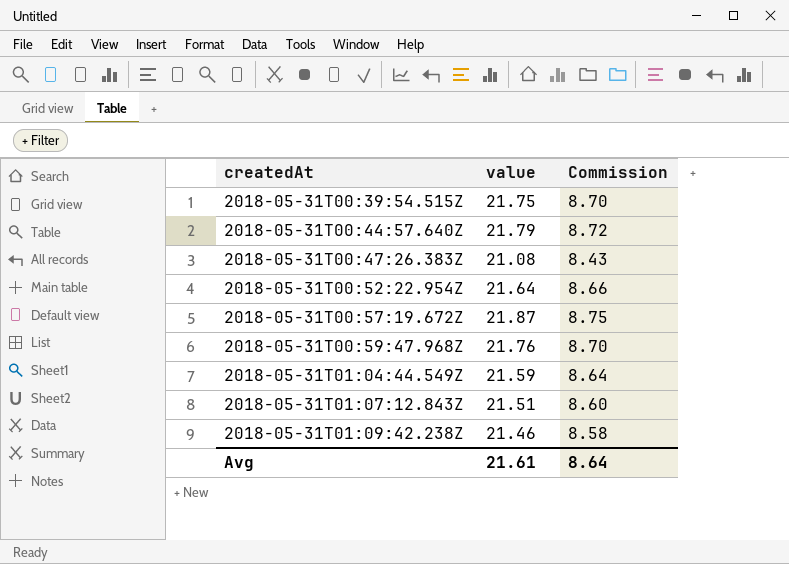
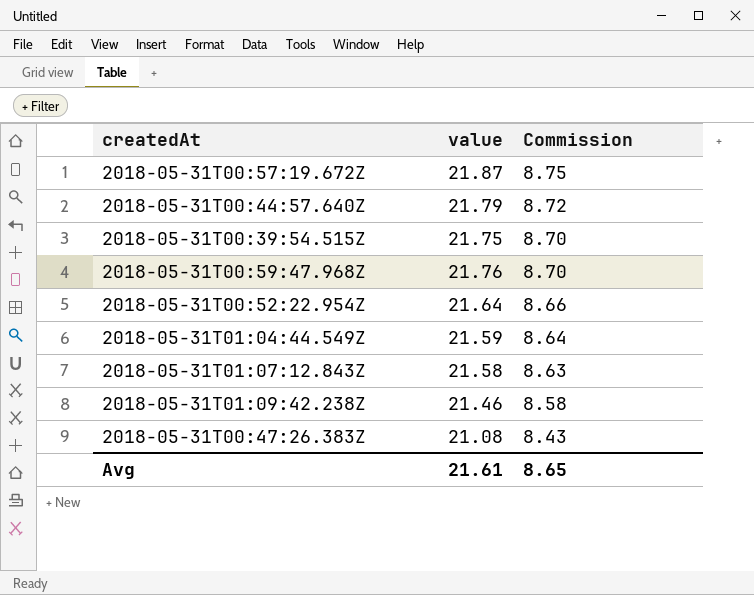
row order: createdAt ascending -> Commission descending
2018-05-31T01:07:12.843Z | value: 21.51 -> 21.58
2018-05-31T01:07:12.843Z | Commission: 8.60 -> 8.63
Avg | Commission: 8.64 -> 8.65

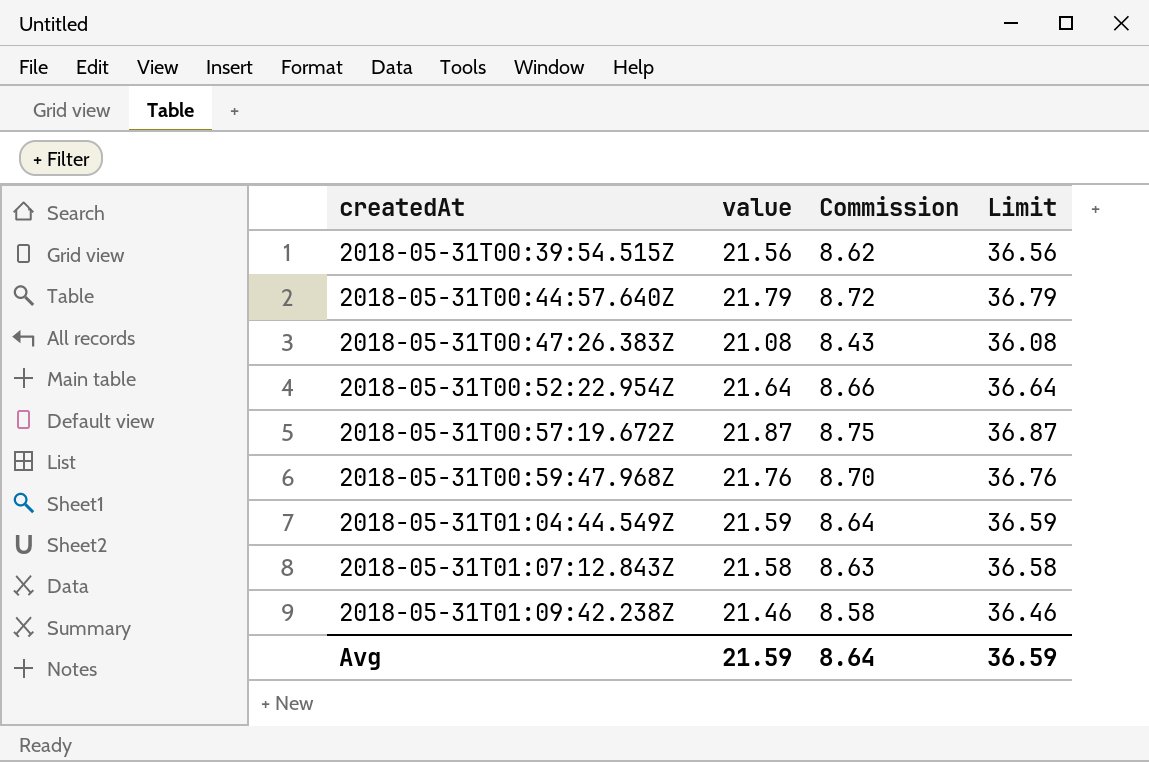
row order: Commission descending -> createdAt ascending
column Limit | formula: none -> [value] + 15
2018-05-31T00:39:54.515Z | value: 21.75 -> 21.56
2018-05-31T00:39:54.515Z | Commission: 8.70 -> 8.62
Avg | value: 21.61 -> 21.59
Avg | Commission: 8.65 -> 8.64

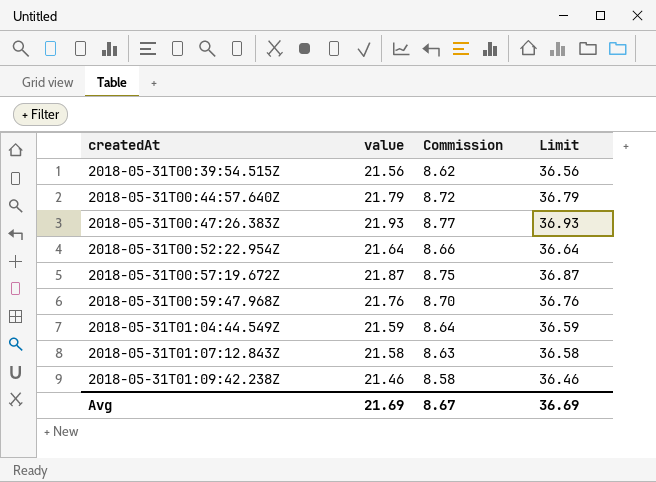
2018-05-31T00:47:26.383Z | value: 21.08 -> 21.93
2018-05-31T00:47:26.383Z | Commission: 8.43 -> 8.77
2018-05-31T00:47:26.383Z | Limit: 36.08 -> 36.93
Avg | value: 21.59 -> 21.69
Avg | Commission: 8.64 -> 8.67
Avg | Limit: 36.59 -> 36.69

